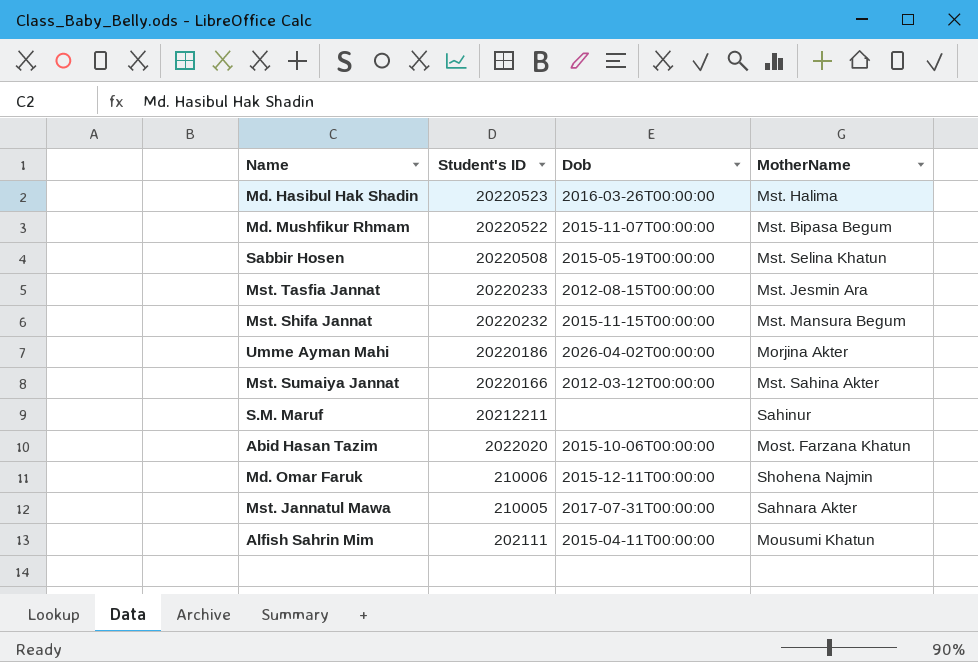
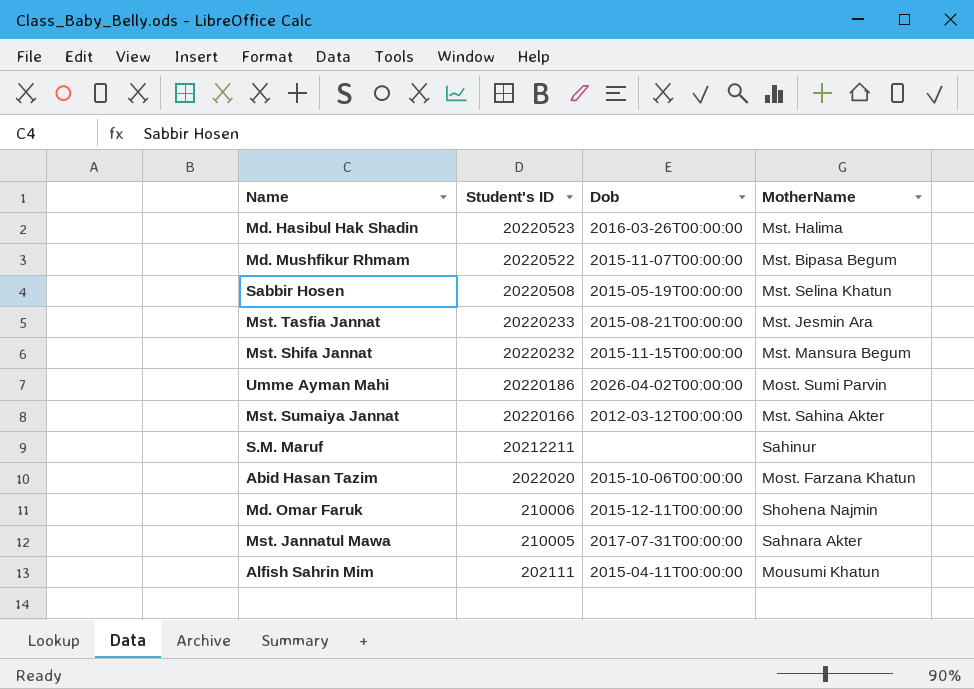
Mst. Tasfia Jannat | Dob: 2012-08-15T00:00:00 -> 2015-08-21T00:00:00
Umme Ayman Mahi | MotherName: Morjina Akter -> Most. Sumi Parvin

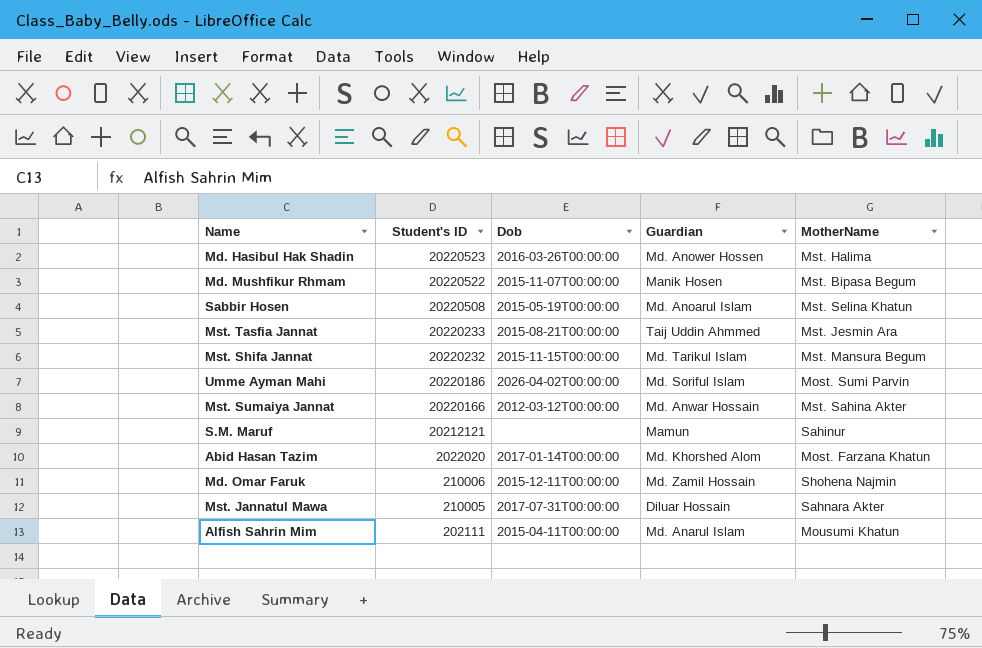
column Guardian | position: none -> 4
S.M. Maruf | Student's ID: 20212211 -> 20212121
Abid Hasan Tazim | Dob: 2015-10-06T00:00:00 -> 2017-01-14T00:00:00

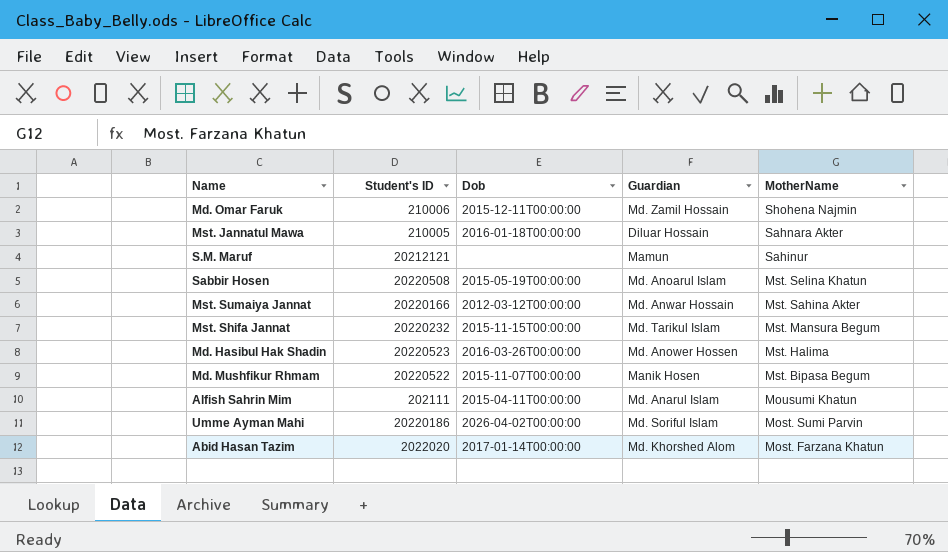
row order: Student's ID descending -> MotherName descending
row Mst. Tasfia Jannat: 20220233 | 2015-08-21T00:00:00 | Taij Uddin Ahmmed | Mst. Jesmin Ara -> none
Mst. Jannatul Mawa | Dob: 2017-07-31T00:00:00 -> 2016-01-18T00:00:00

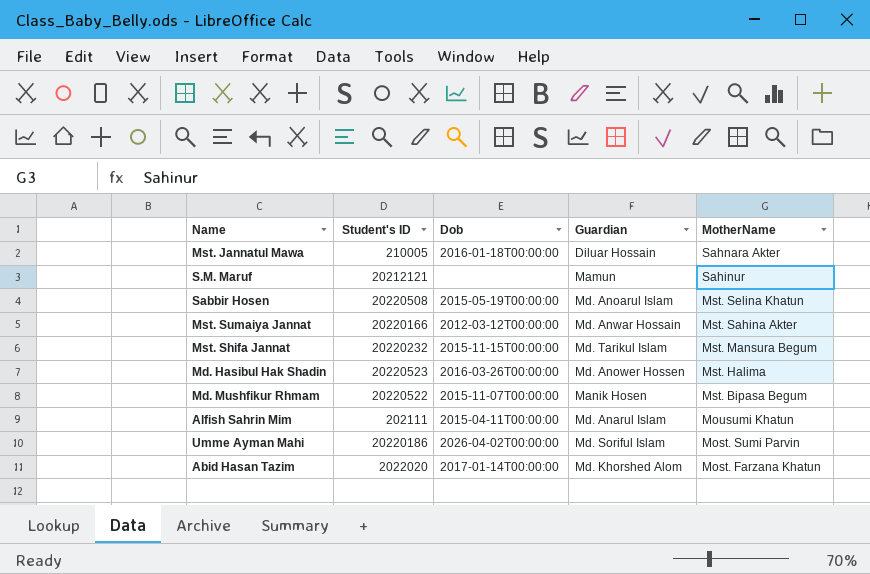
row Md. Omar Faruk: 210006 | 2015-12-11T00:00:00 | Md. Zamil Hossain | Shohena Najmin -> none

